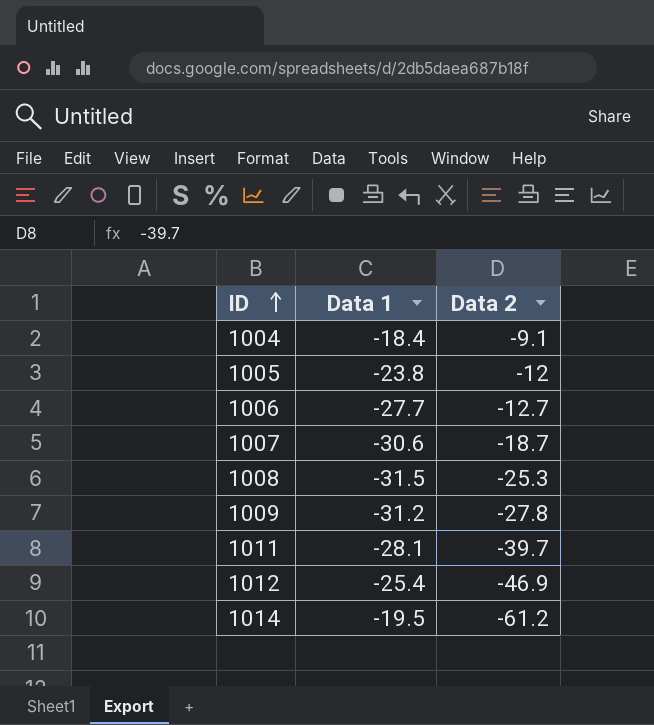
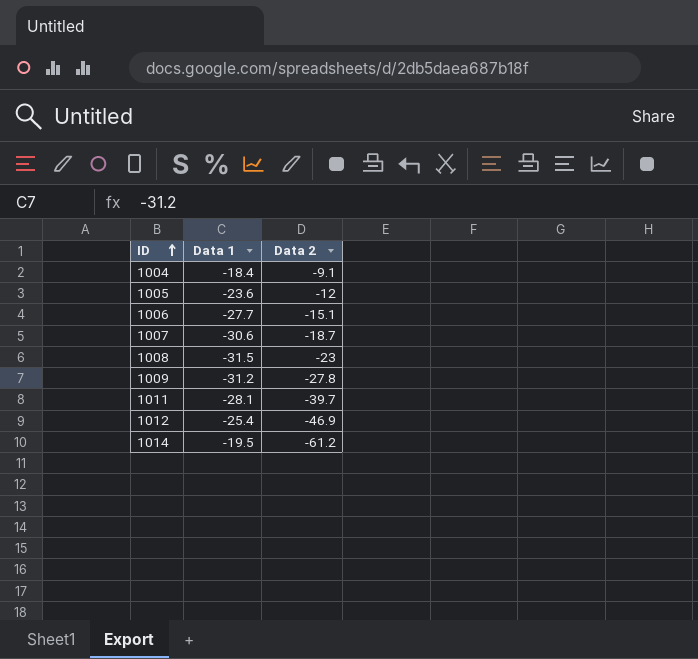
1005 | Data 1: -23.8 -> -23.6
1006 | Data 2: -12.7 -> -15.1
1008 | Data 2: -25.3 -> -23

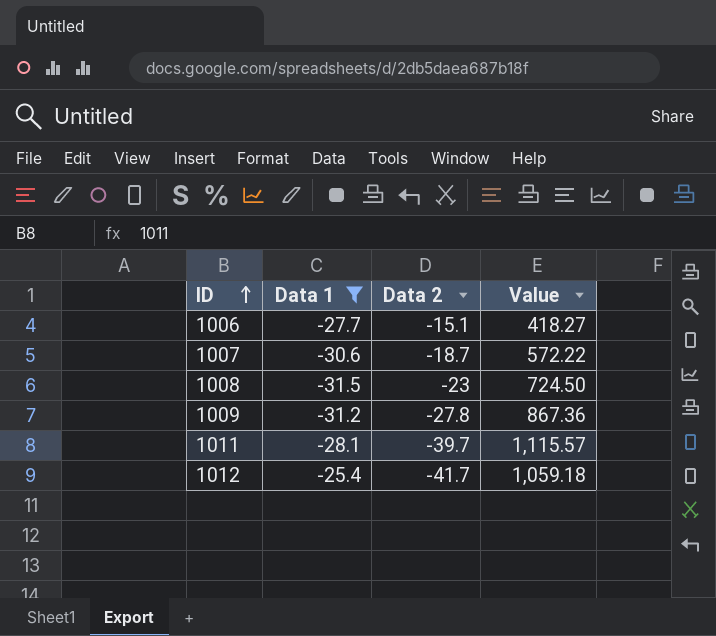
filter: none -> Data 1 <= -25.4
column Value | formula: none -> [Data 1] * [Data 2]
1012 | Data 2: -46.9 -> -41.7

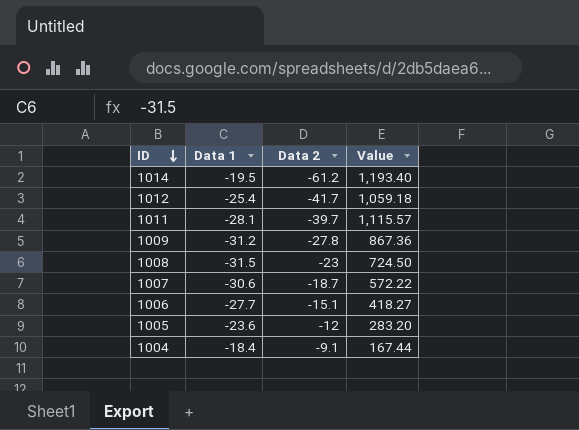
filter: Data 1 <= -25.4 -> none
row order: ID ascending -> ID descending

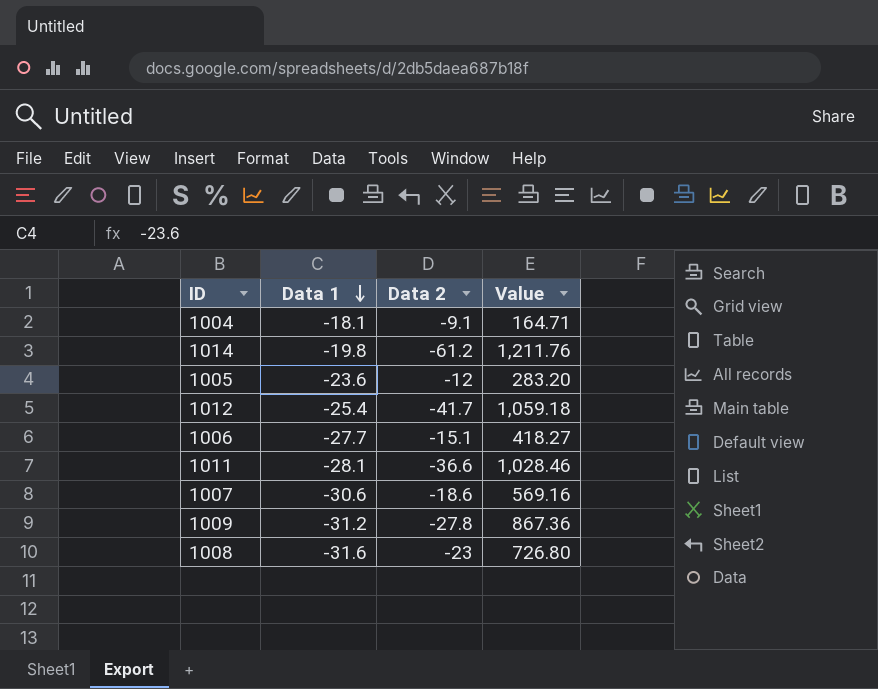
row order: ID descending -> Data 1 descending
1004 | Data 1: -18.4 -> -18.1
1004 | Value: 167.44 -> 164.71
1014 | Data 1: -19.5 -> -19.8
1014 | Value: 1,193.40 -> 1,211.76
1011 | Data 2: -39.7 -> -36.6
1011 | Value: 1,115.57 -> 1,028.46
1007 | Data 2: -18.7 -> -18.6
1007 | Value: 572.22 -> 569.16
1008 | Data 1: -31.5 -> -31.6
1008 | Value: 724.50 -> 726.80

